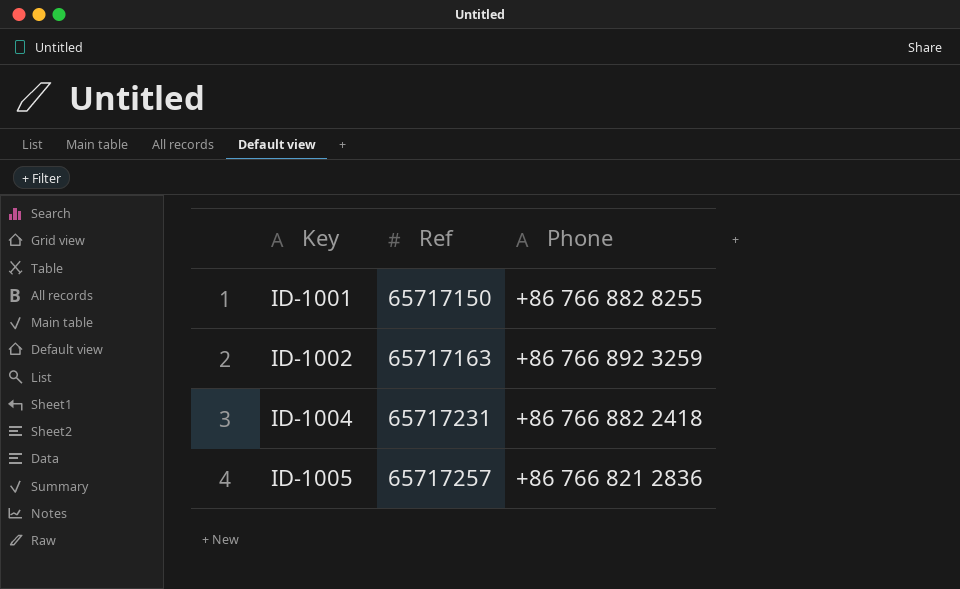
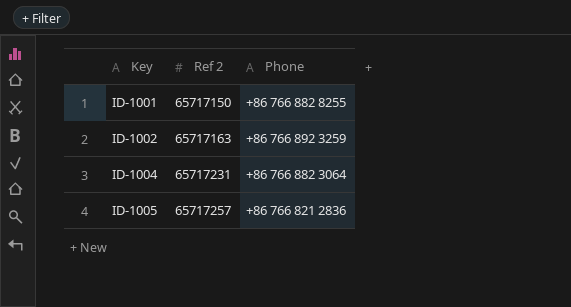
column name: Ref -> Ref 2
ID-1004 | Phone: +86 766 882 2418 -> +86 766 882 3064

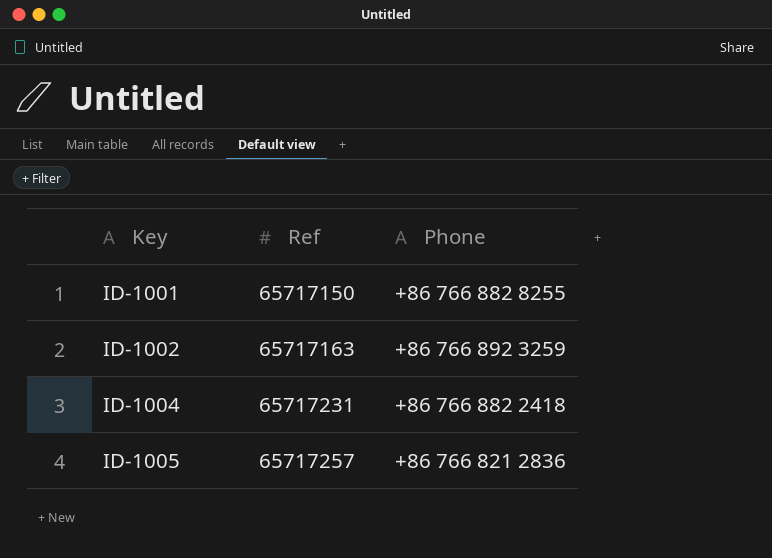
column name: Ref 2 -> Ref
ID-1004 | Phone: +86 766 882 3064 -> +86 766 882 2418

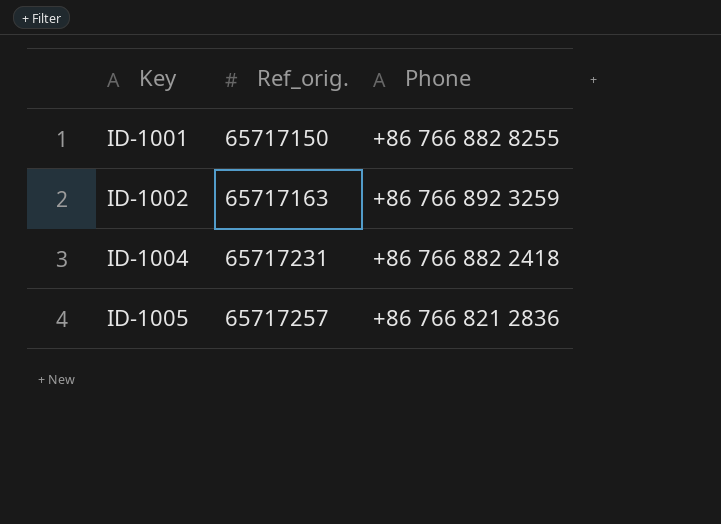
column name: Ref -> Ref_orig.

